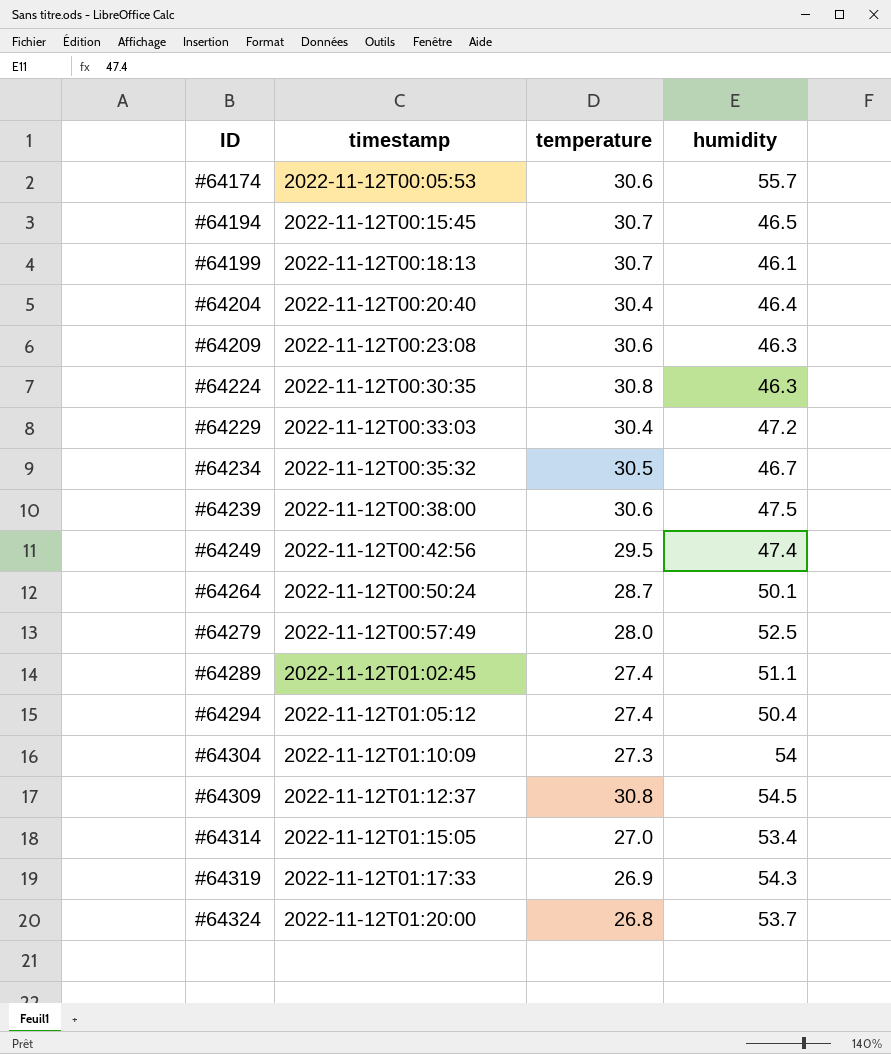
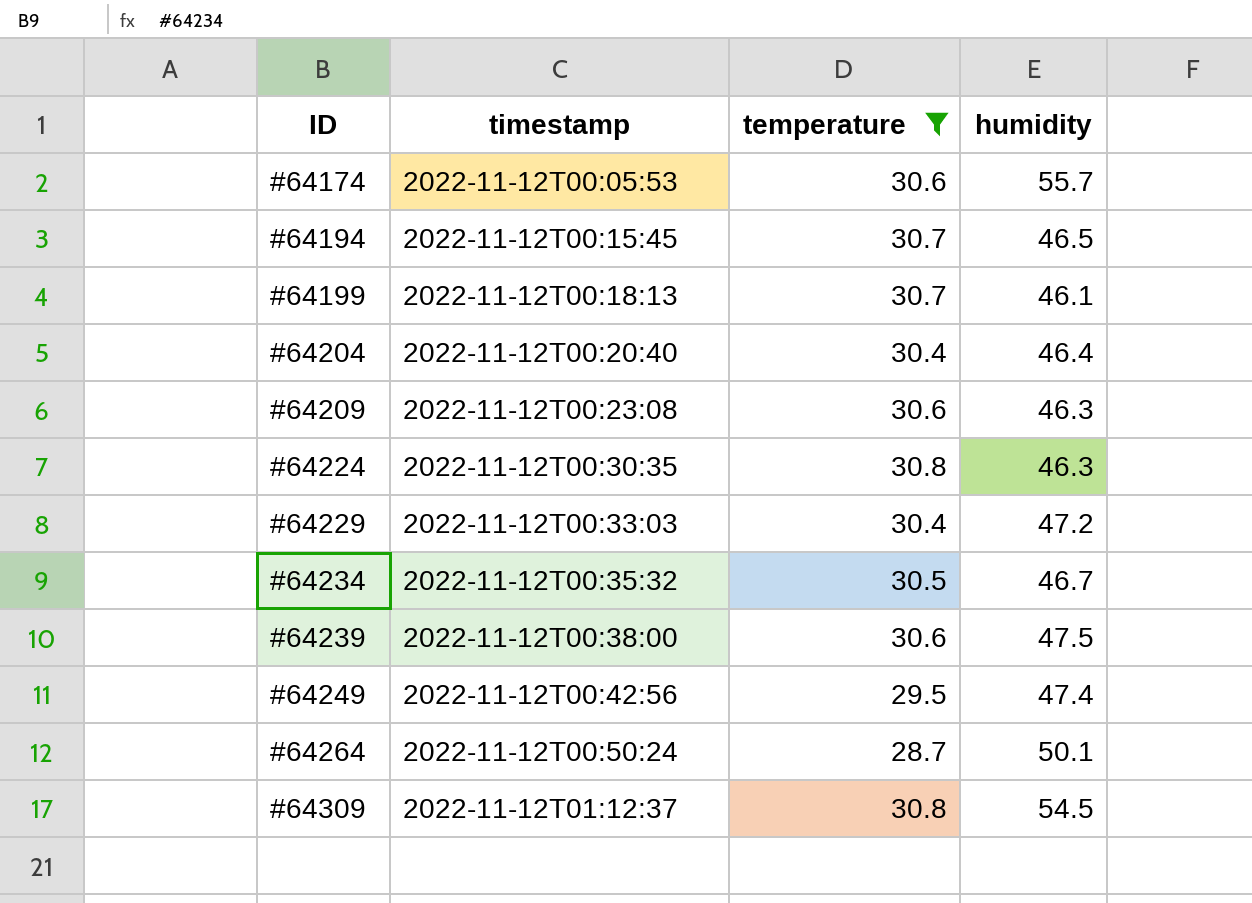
filter: none -> temperature >= 28.7

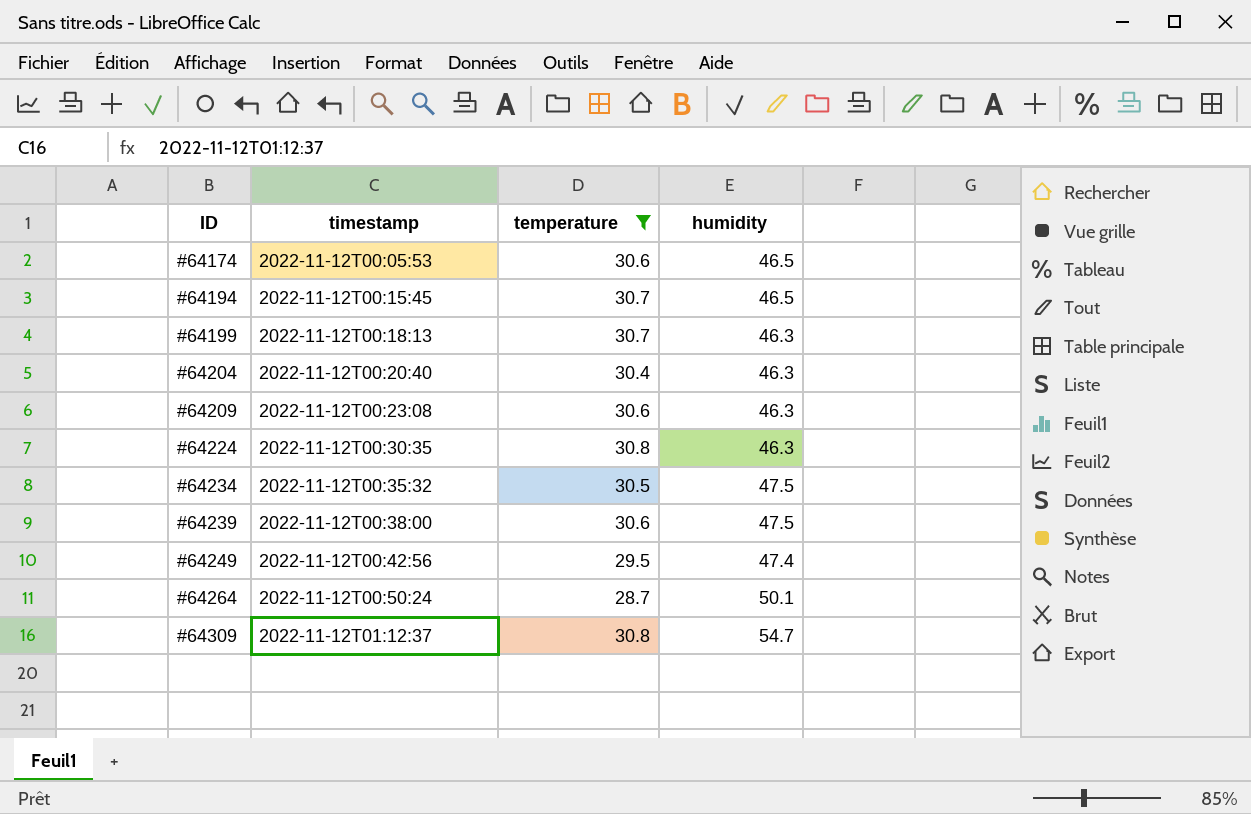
row #64229: 2022-11-12T00:33:03 | 30.4 | 47.2 -> none
#64174 | humidity: 55.7 -> 46.5
#64199 | humidity: 46.1 -> 46.3
#64204 | humidity: 46.4 -> 46.3
#64234 | humidity: 46.7 -> 47.5
#64309 | humidity: 54.5 -> 54.7

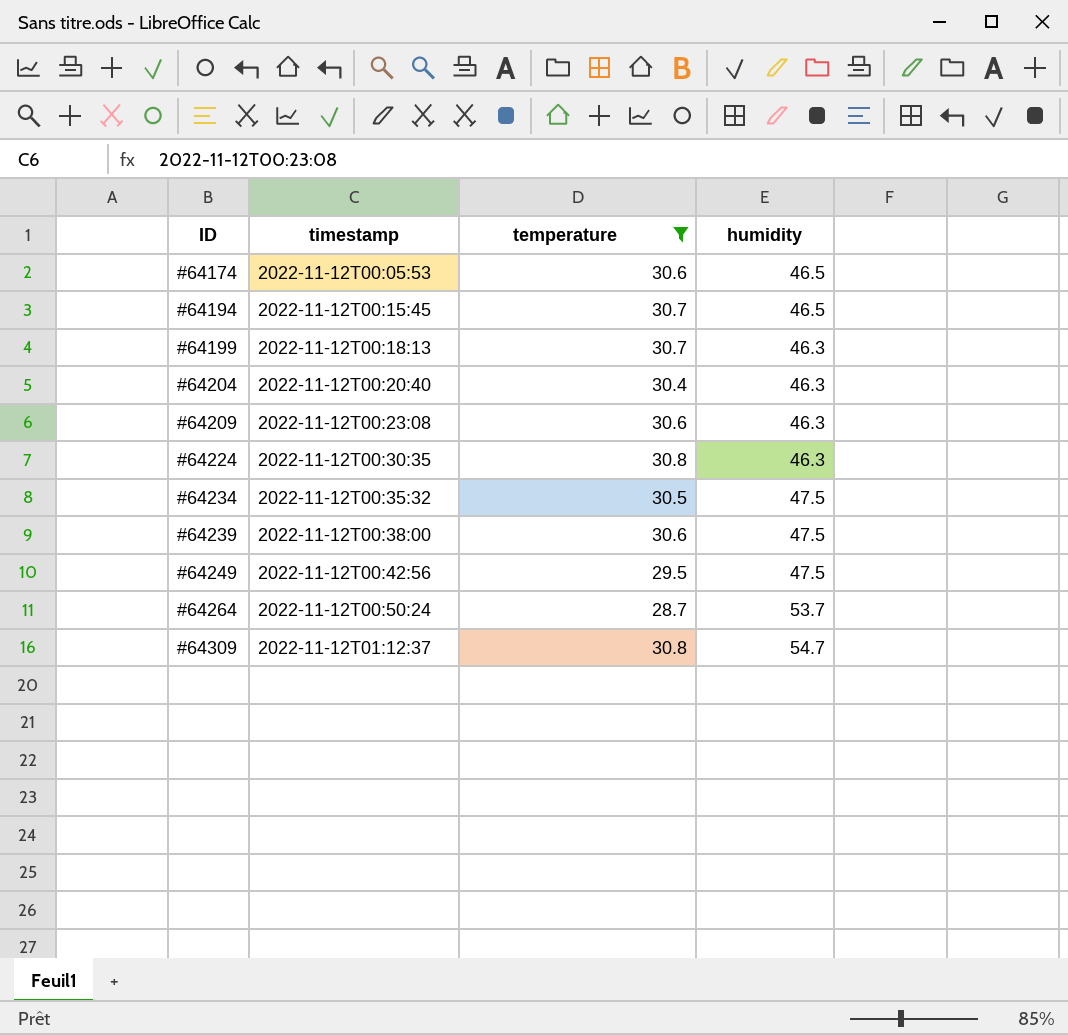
#64249 | humidity: 47.4 -> 47.5
#64264 | humidity: 50.1 -> 53.7

